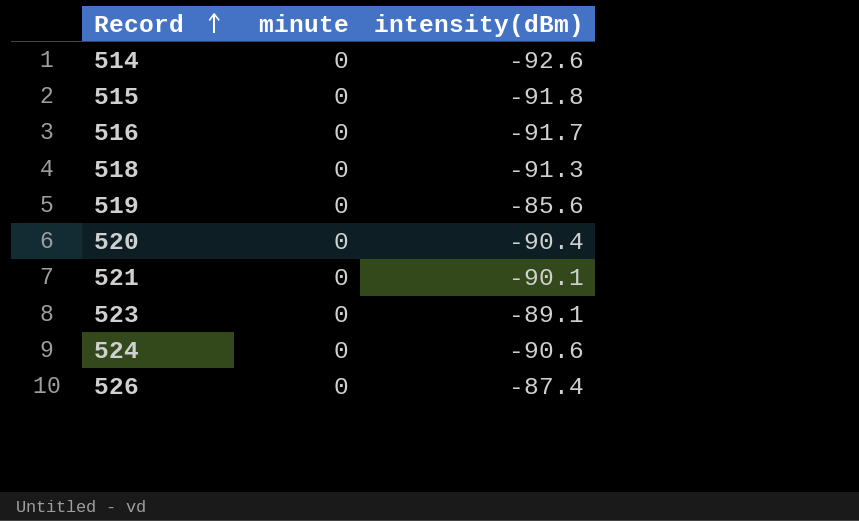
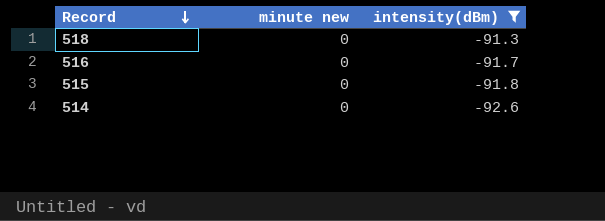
filter: none -> intensity(dBm) <= -91.3
row order: Record ascending -> Record descending
column name: minute -> minute new

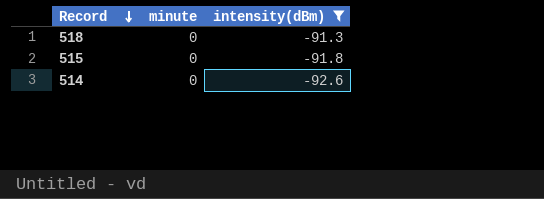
column name: minute new -> minute
row 516: 0 | -91.7 -> none

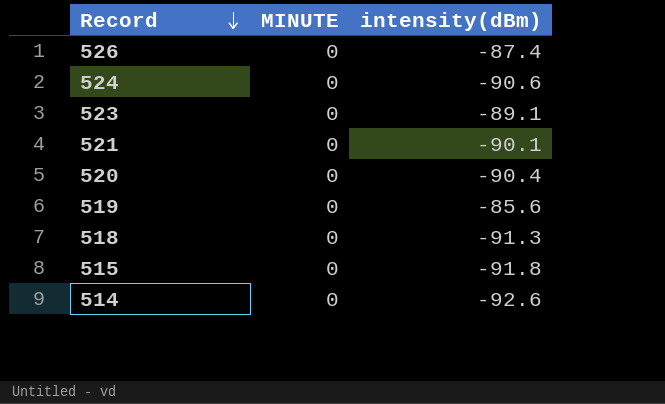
filter: intensity(dBm) <= -91.3 -> none
column name: minute -> MINUTE

